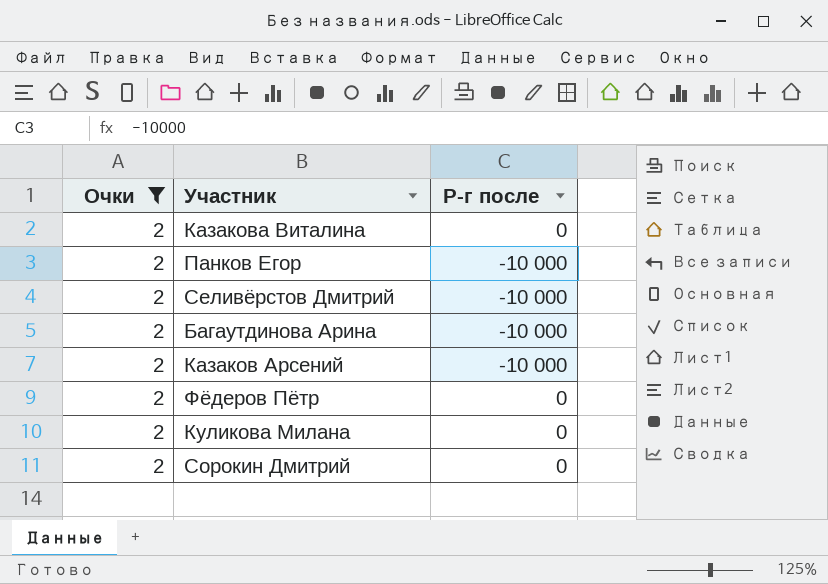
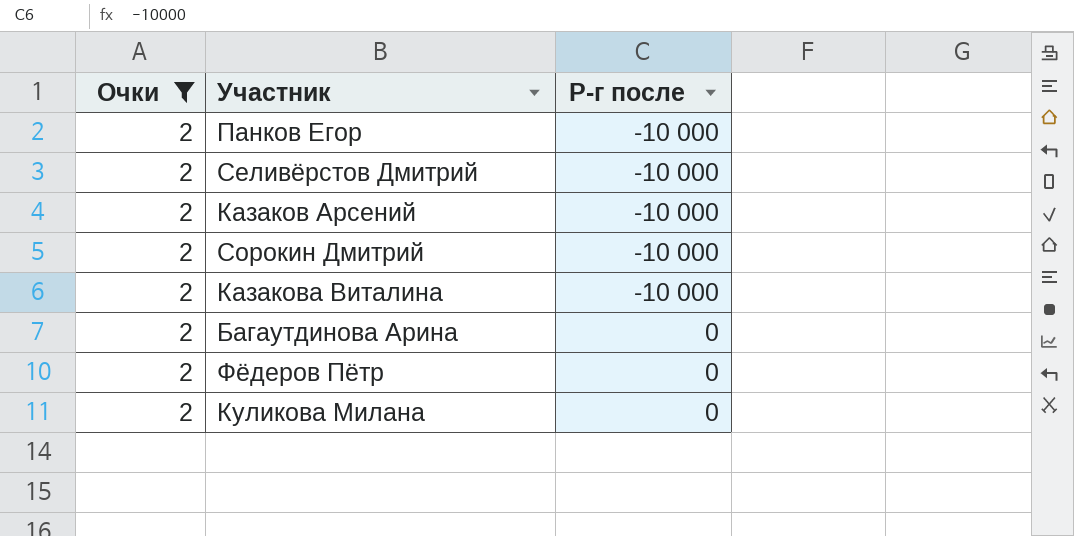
row order: none -> Р-г после ascending
Сорокин Дмитрий | Р-г после: 0 -> -10 000
Казакова Виталина | Р-г после: 0 -> -10 000
Багаутдинова Арина | Р-г после: -10 000 -> 0

